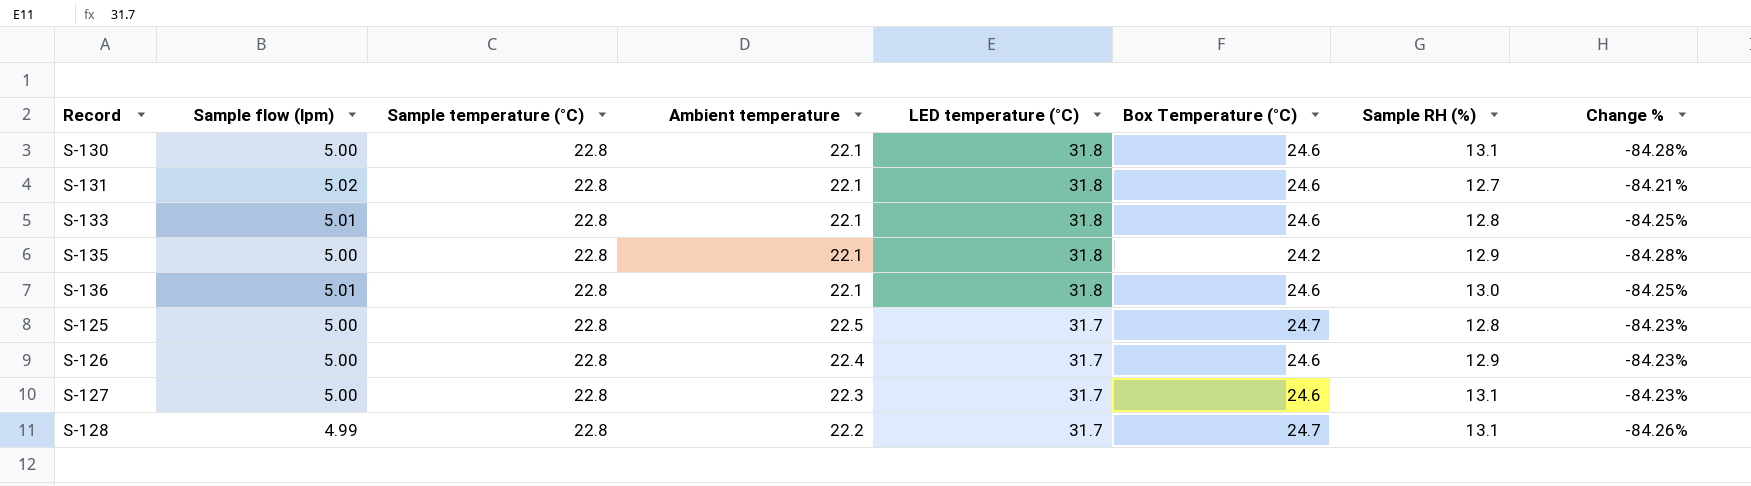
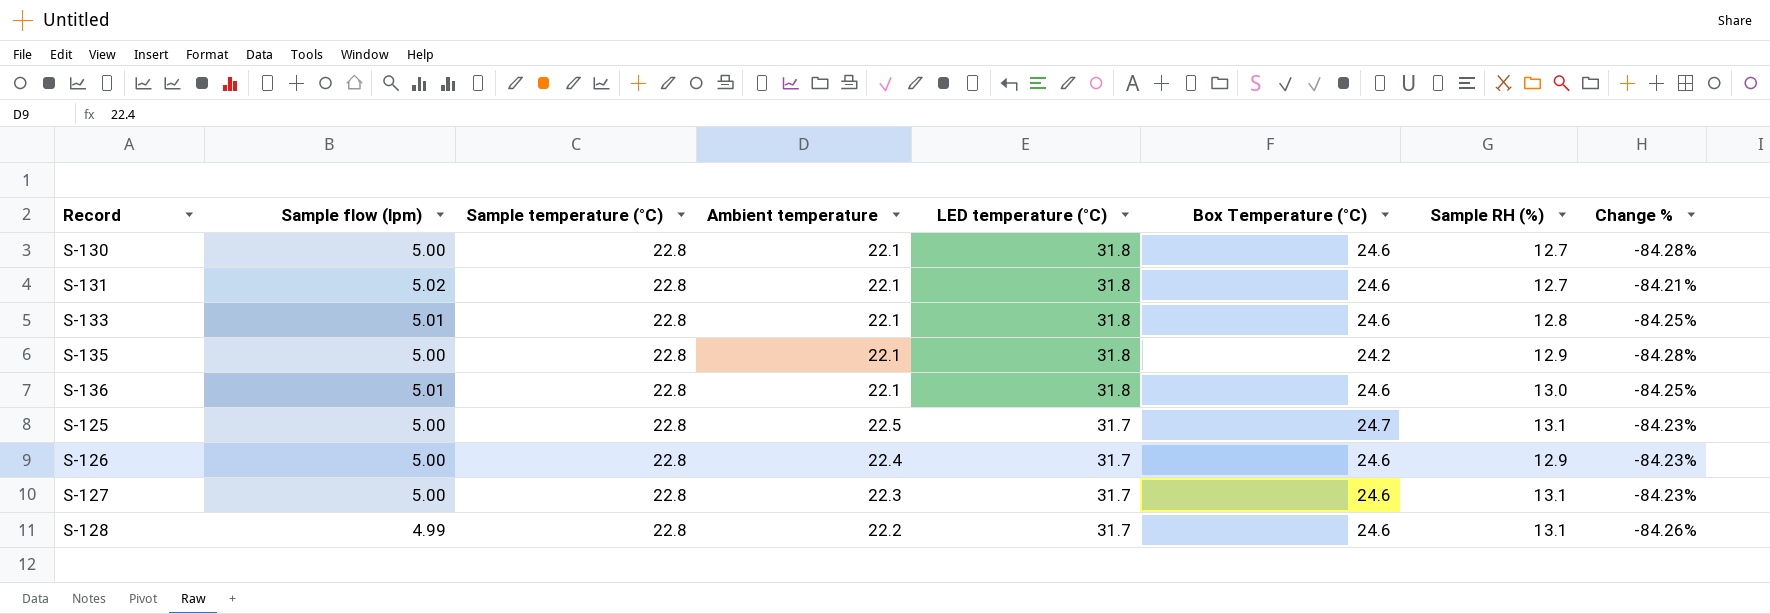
S-130 | Sample RH (%): 13.1 -> 12.7
S-125 | Sample RH (%): 12.8 -> 13.1
S-128 | Box Temperature (°C): 24.7 -> 24.6

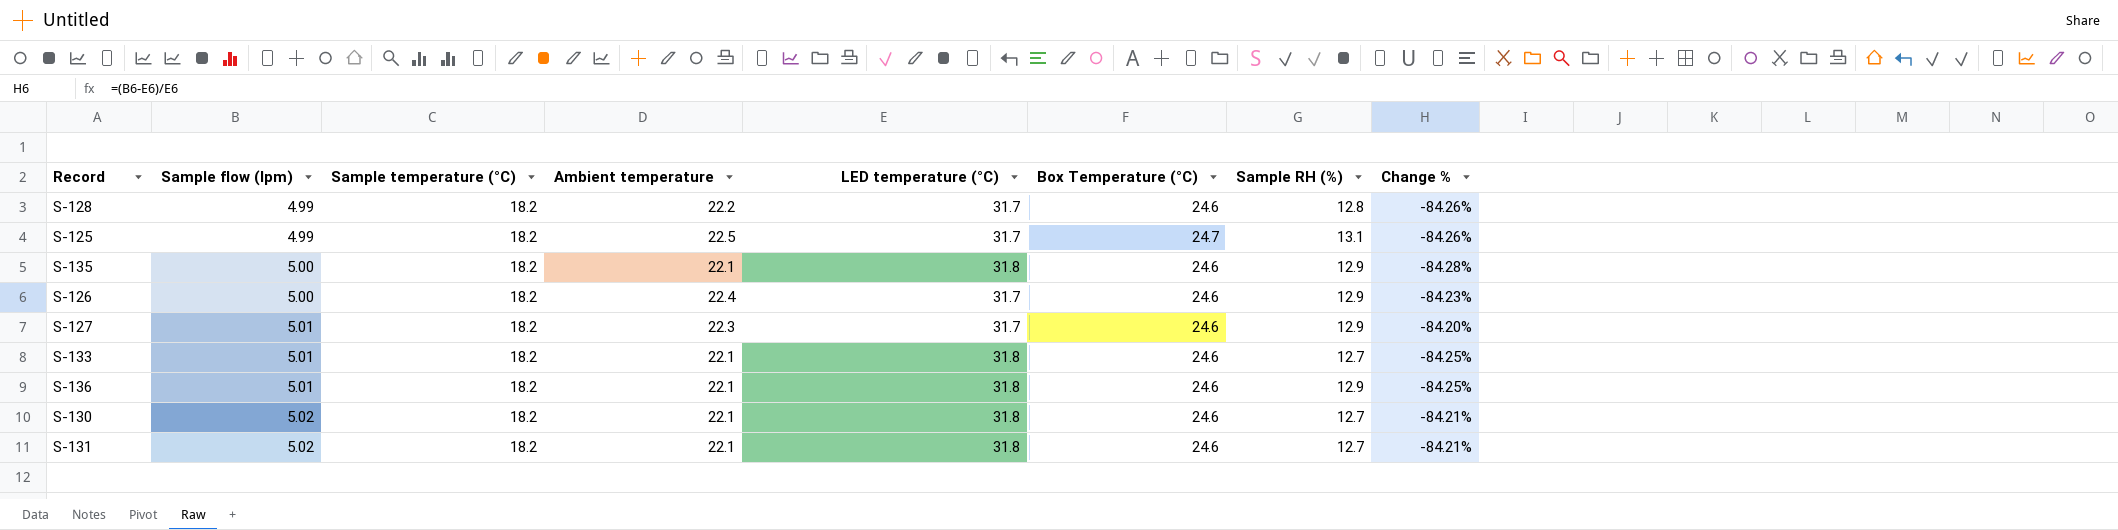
row order: LED temperature (°C) descending -> Sample flow (lpm) ascending
S-128 | Sample temperature (°C): 22.8 -> 18.2
S-128 | Sample RH (%): 13.1 -> 12.8
S-125 | Sample flow (lpm): 5.00 -> 4.99
S-125 | Sample temperature (°C): 22.8 -> 18.2
S-125 | Change %: -84.23% -> -84.26%
S-135 | Sample temperature (°C): 22.8 -> 18.2
S-135 | Box Temperature (°C): 24.2 -> 24.6
S-126 | Sample temperature (°C): 22.8 -> 18.2
S-127 | Sample flow (lpm): 5.00 -> 5.01
S-127 | Sample temperature (°C): 22.8 -> 18.2
S-127 | Sample RH (%): 13.1 -> 12.9
S-127 | Change %: -84.23% -> -84.20%
S-133 | Sample temperature (°C): 22.8 -> 18.2
S-133 | Sample RH (%): 12.8 -> 12.7
S-136 | Sample temperature (°C): 22.8 -> 18.2
S-136 | Sample RH (%): 13.0 -> 12.9
S-130 | Sample flow (lpm): 5.00 -> 5.02
S-130 | Sample temperature (°C): 22.8 -> 18.2
S-130 | Change %: -84.28% -> -84.21%
S-131 | Sample temperature (°C): 22.8 -> 18.2

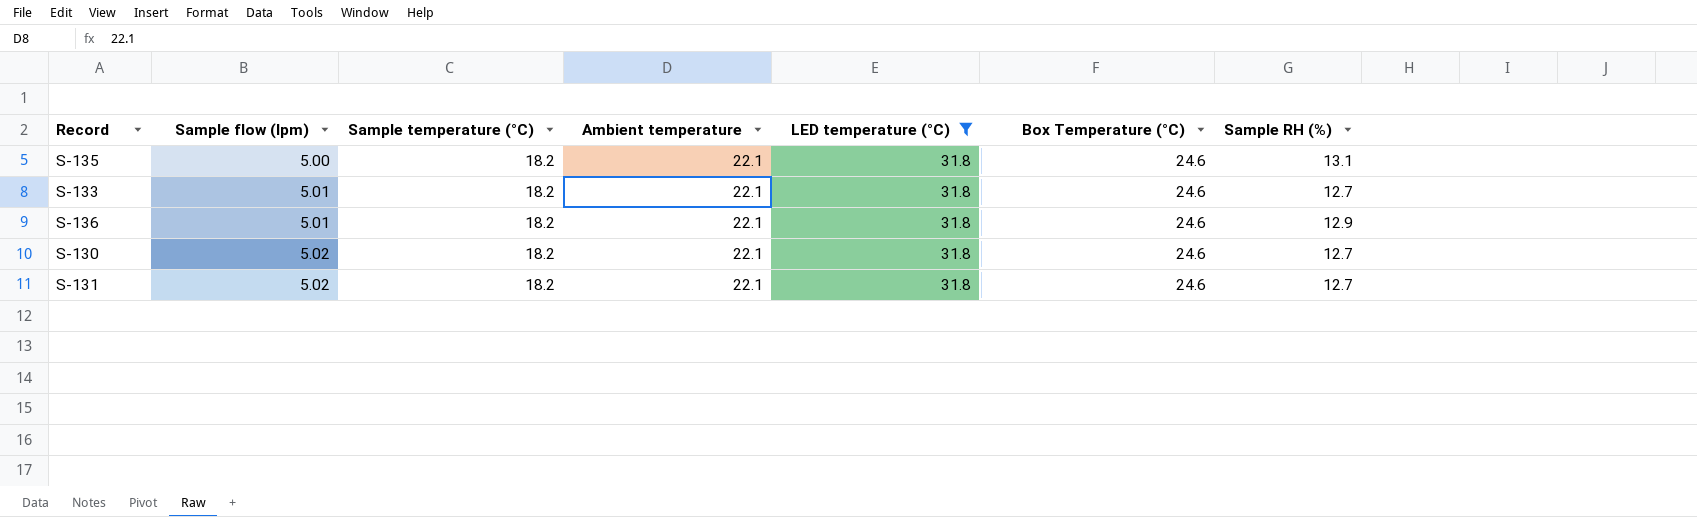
filter: none -> LED temperature (°C) = 31.8
column Change % | formula: ([Sample flow (lpm)] - [LED temperature (°C)]) / [LED temperature (°C)] -> none
S-135 | Sample RH (%): 12.9 -> 13.1

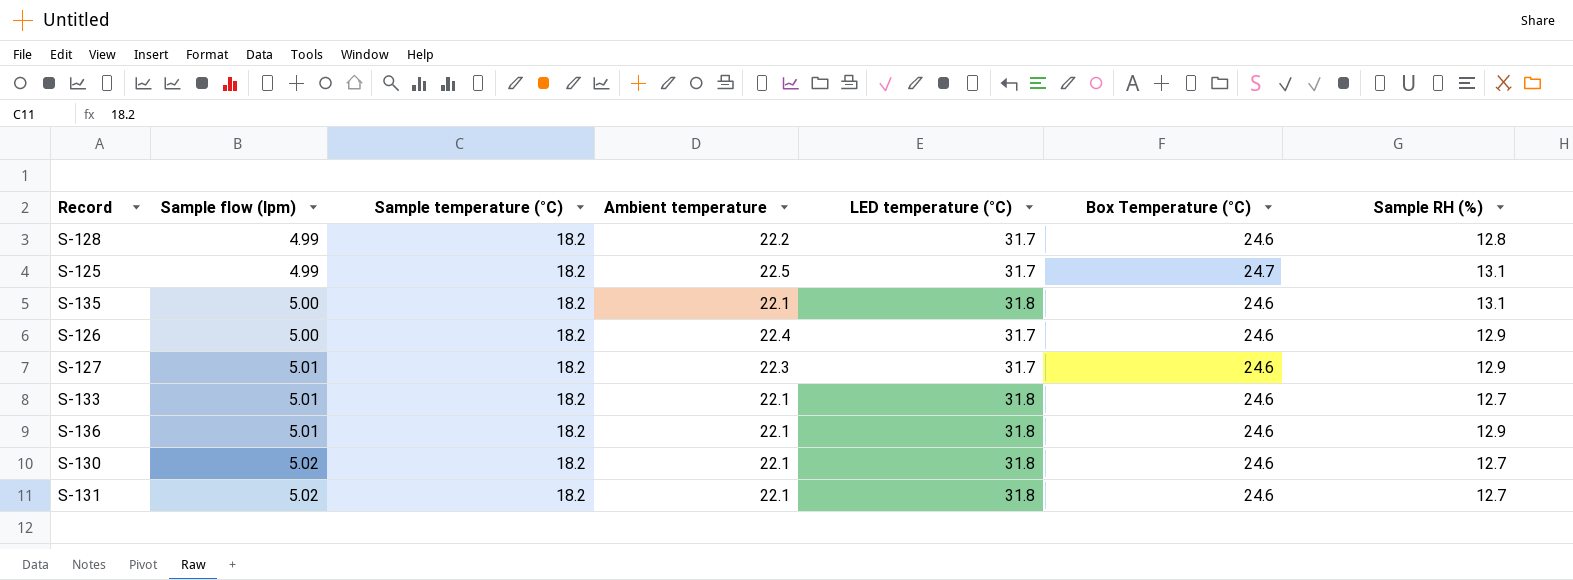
filter: LED temperature (°C) = 31.8 -> none

